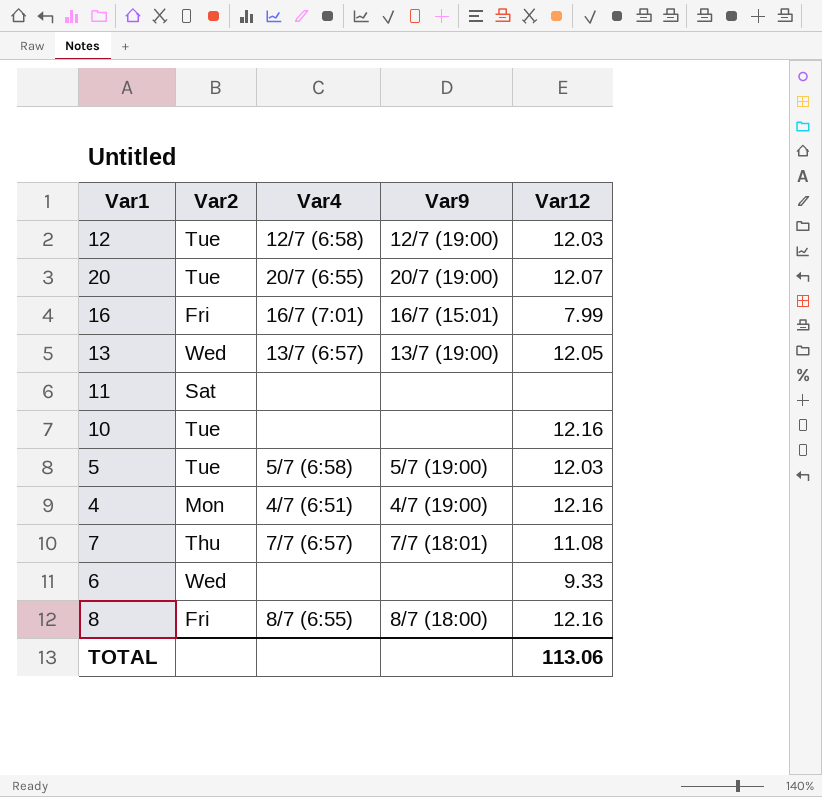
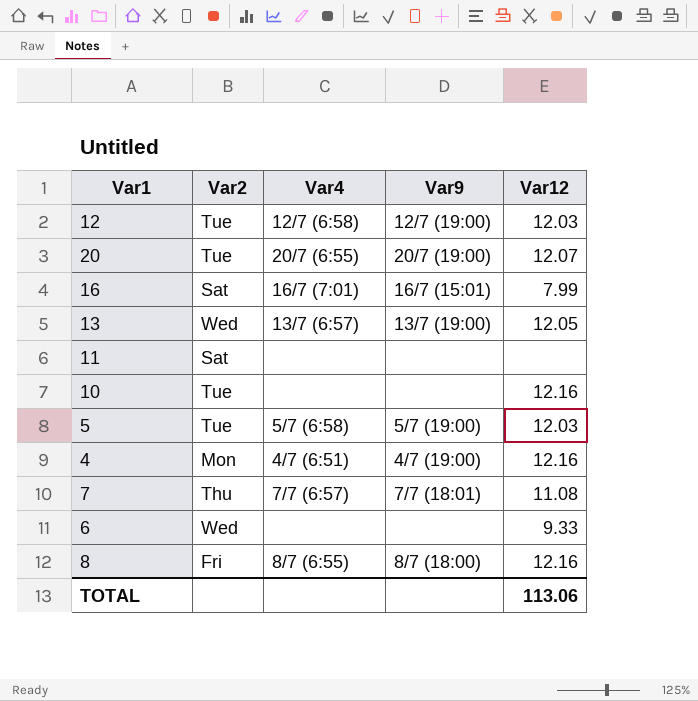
16 | Var2: Fri -> Sat

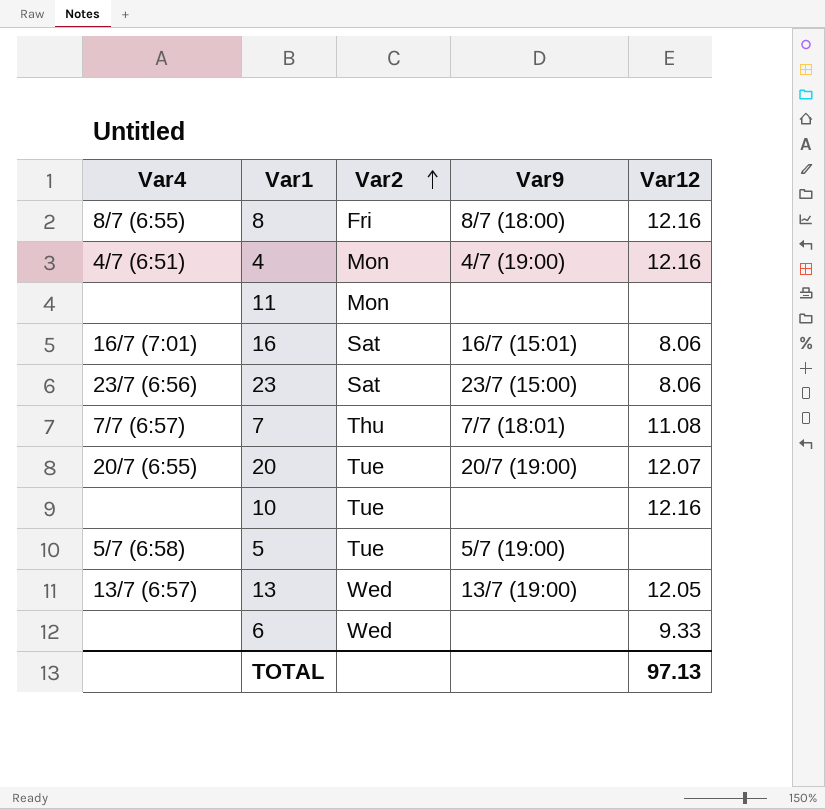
row order: none -> Var2 ascending
column Var4 | position: 3 -> 1
row 12: Tue | 12/7 (6:58) | 12/7 (19:00) | 12.03 -> none
11 | Var2: Sat -> Mon
16 | Var12: 7.99 -> 8.06
row 23: none -> 23/7 (6:56) | Sat | 23/7 (15:00) | 8.06
5 | Var12: 12.03 -> none
TOTAL | Var12: 113.06 -> 97.13

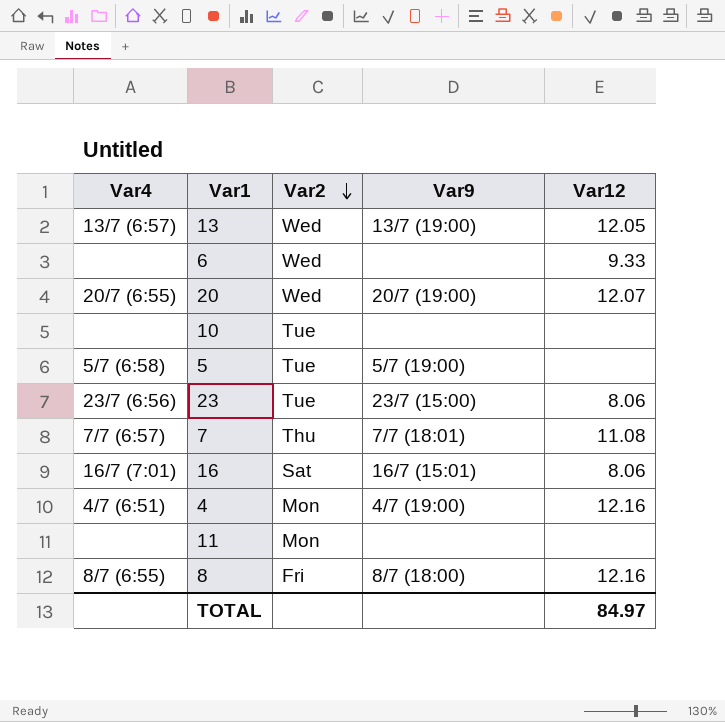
row order: Var2 ascending -> Var2 descending
20 | Var2: Tue -> Wed
10 | Var12: 12.16 -> none
23 | Var2: Sat -> Tue
TOTAL | Var12: 97.13 -> 84.97

